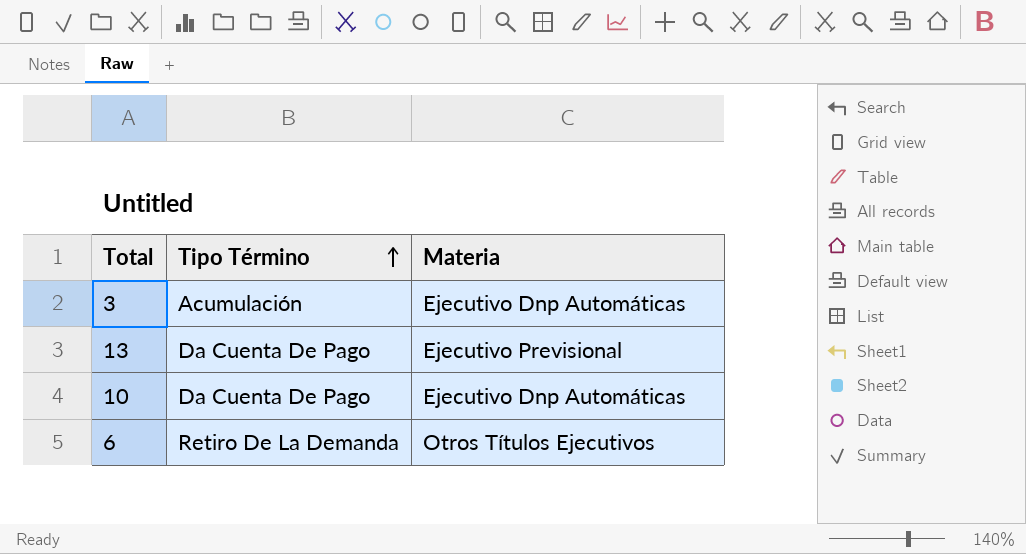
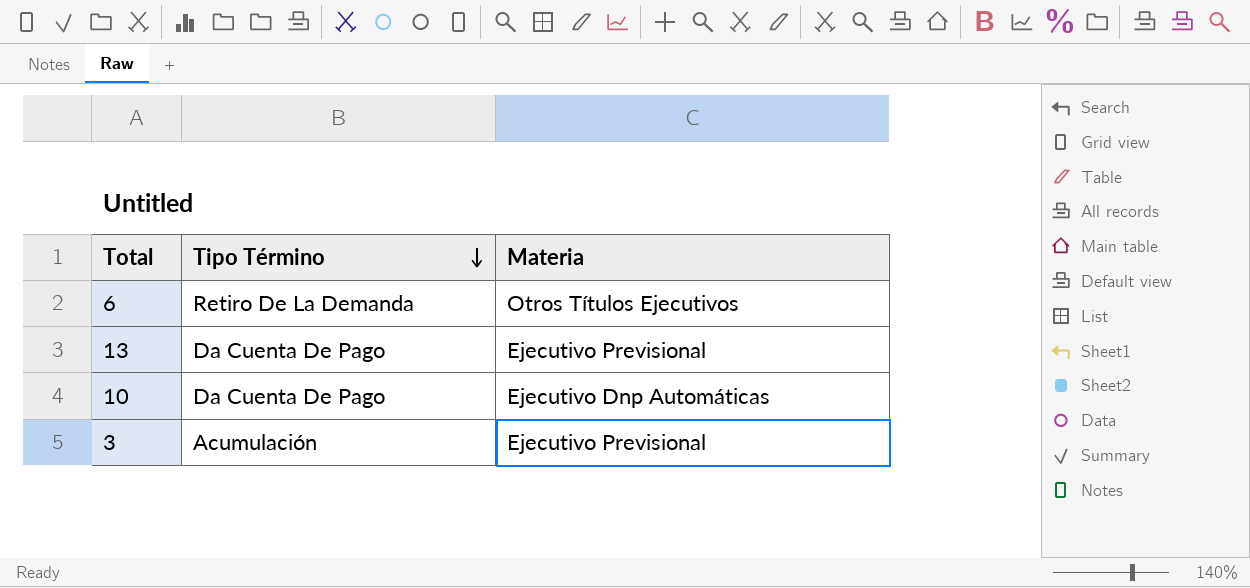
row order: Tipo Término ascending -> Tipo Término descending
3 | Materia: Ejecutivo Dnp Automáticas -> Ejecutivo Previsional

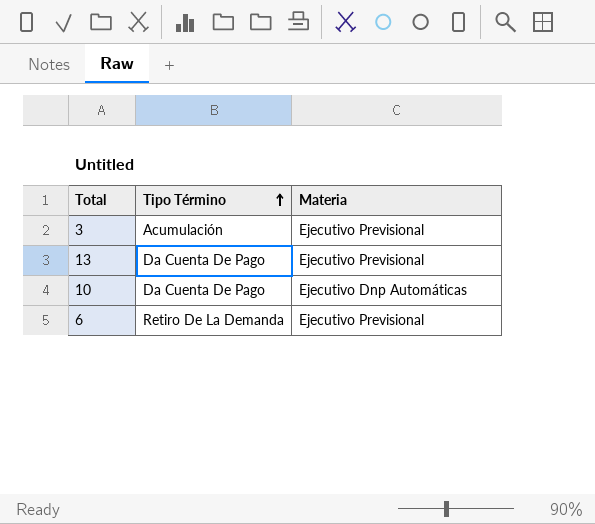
row order: Tipo Término descending -> Tipo Término ascending
6 | Materia: Otros Títulos Ejecutivos -> Ejecutivo Previsional

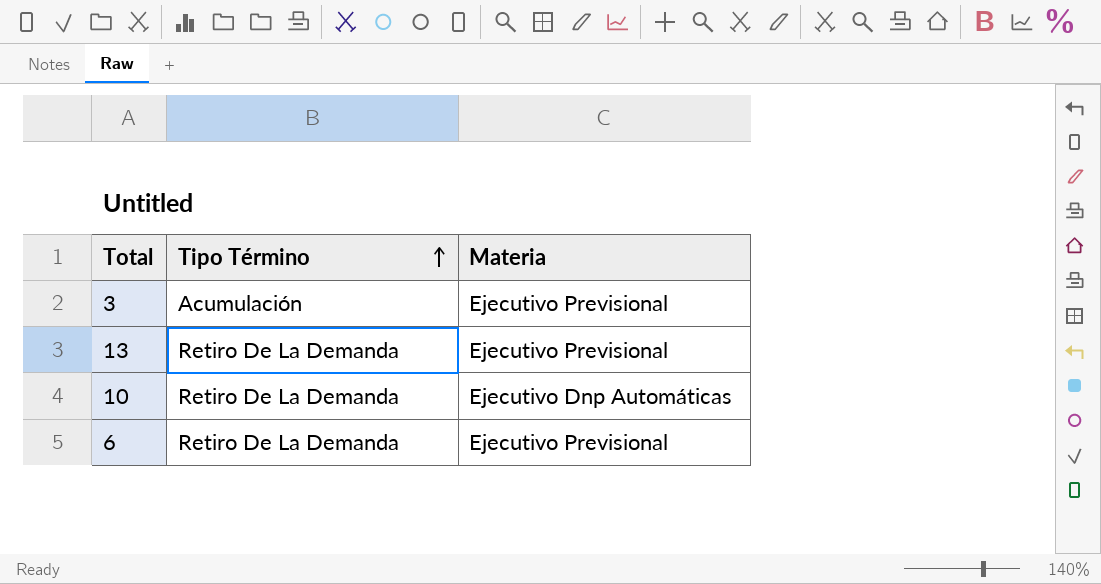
13 | Tipo Término: Da Cuenta De Pago -> Retiro De La Demanda
10 | Tipo Término: Da Cuenta De Pago -> Retiro De La Demanda

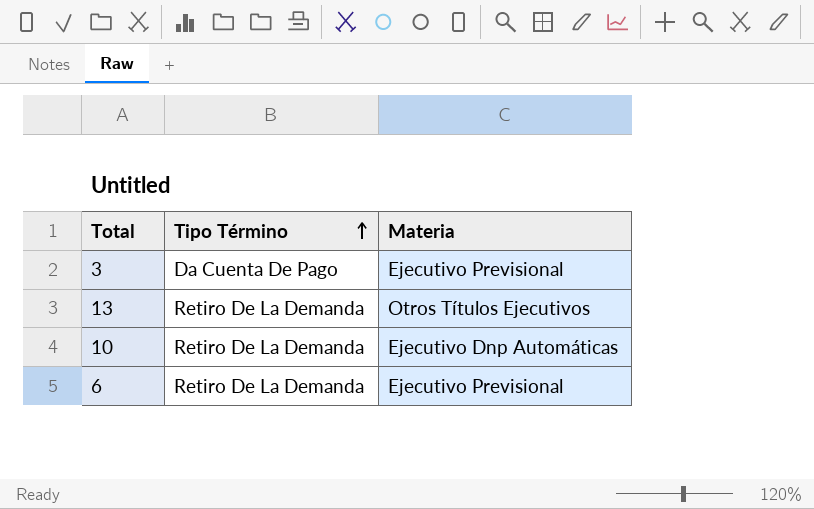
3 | Tipo Término: Acumulación -> Da Cuenta De Pago
13 | Materia: Ejecutivo Previsional -> Otros Títulos Ejecutivos

